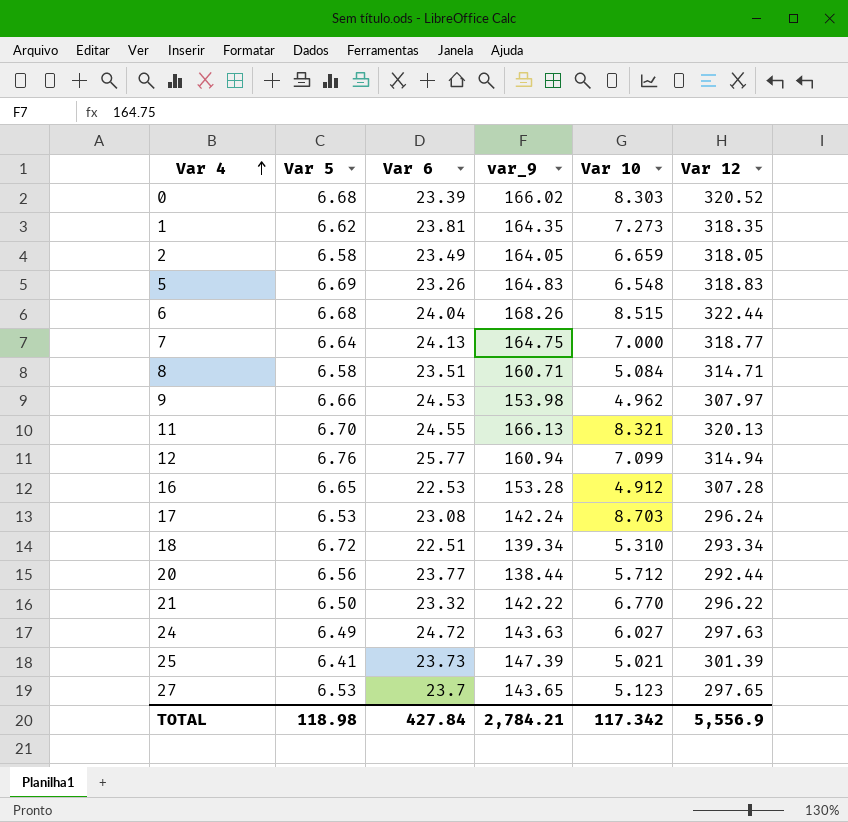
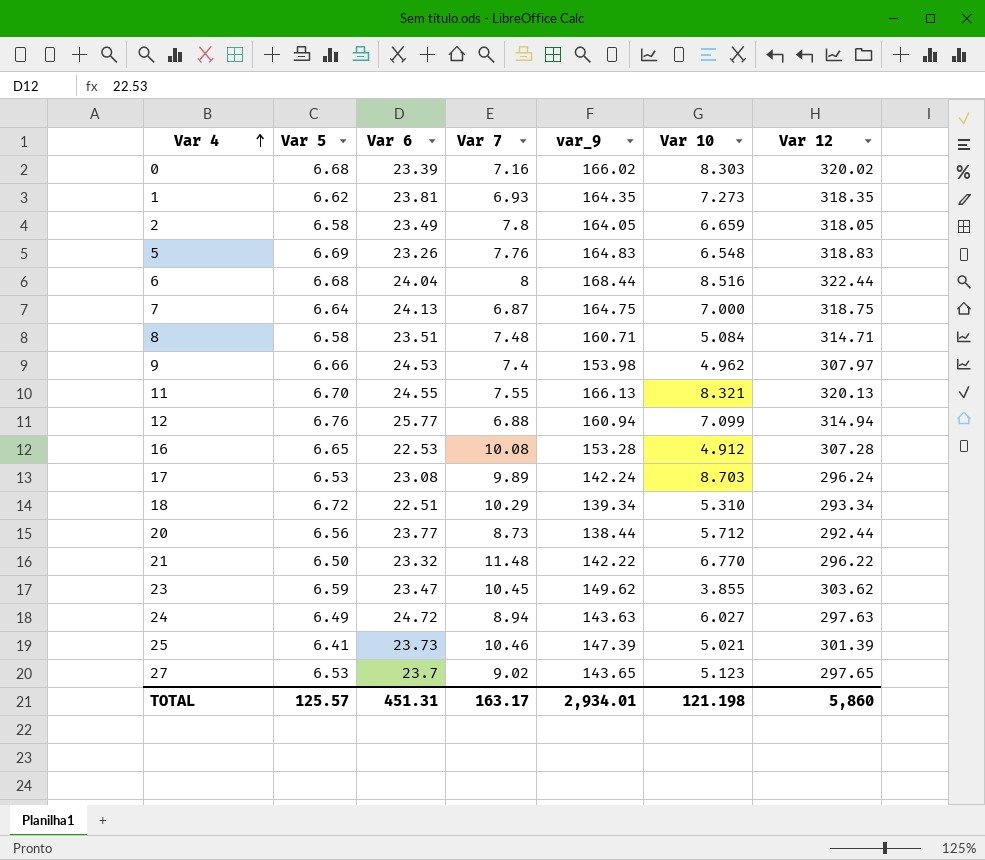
column Var 7 | position: none -> 4
0 | Var 12: 320.52 -> 320.02
6 | var_9: 168.26 -> 168.44
6 | Var 10: 8.515 -> 8.516
7 | Var 12: 318.77 -> 318.75
row 23: none -> 6.59 | 23.47 | 10.45 | 149.62 | 3.855 | 303.62
TOTAL | Var 5: 118.98 -> 125.57
TOTAL | Var 6: 427.84 -> 451.31
TOTAL | var_9: 2,784.21 -> 2,934.01
TOTAL | Var 10: 117.342 -> 121.198
TOTAL | Var 12: 5,556.9 -> 5,860

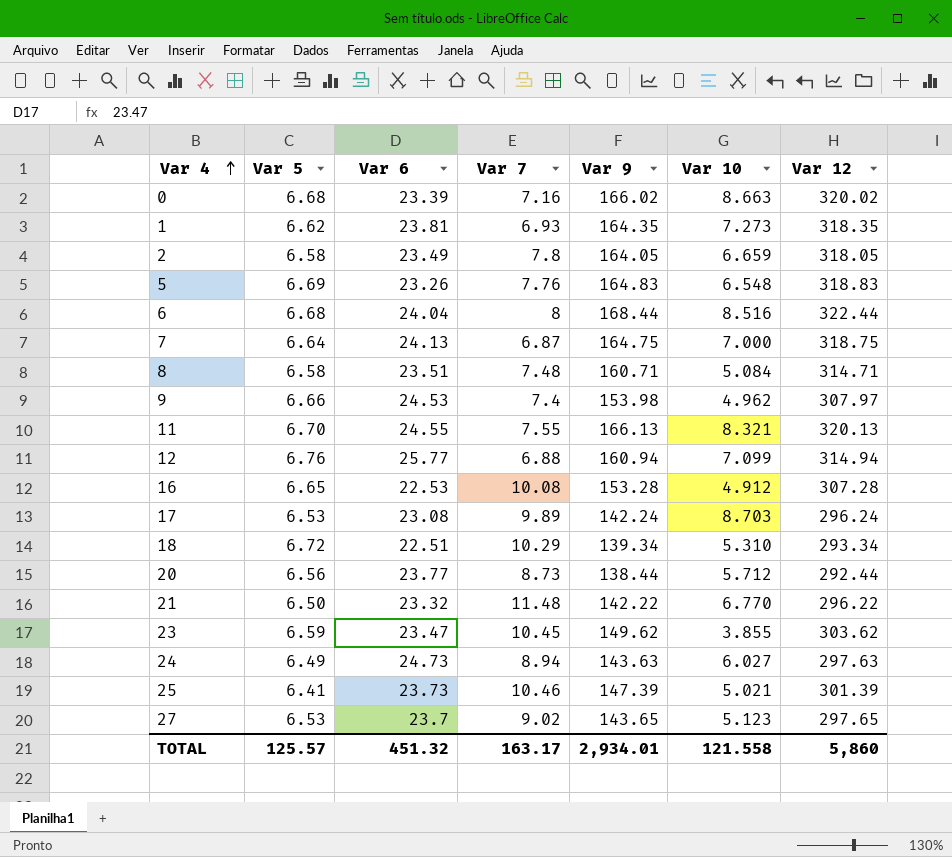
column name: var_9 -> Var 9
0 | Var 10: 8.303 -> 8.663
24 | Var 6: 24.72 -> 24.73
TOTAL | Var 6: 451.31 -> 451.32
TOTAL | Var 10: 121.198 -> 121.558

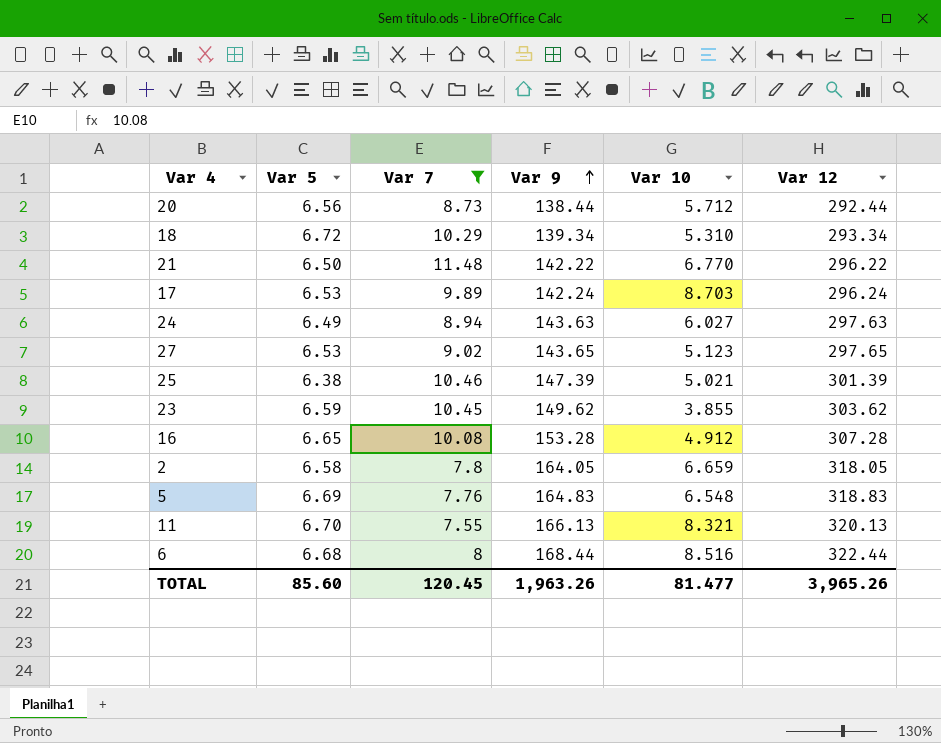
filter: none -> Var 7 >= 7.55
row order: Var 4 ascending -> Var 9 ascending
column Var 6 | position: 3 -> none
25 | Var 5: 6.41 -> 6.38
TOTAL | Var 5: 125.57 -> 85.60
TOTAL | Var 7: 163.17 -> 120.45
TOTAL | Var 9: 2,934.01 -> 1,963.26
TOTAL | Var 10: 121.558 -> 81.477
TOTAL | Var 12: 5,860 -> 3,965.26

